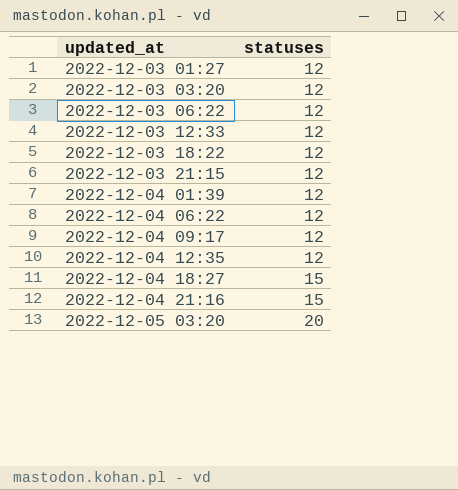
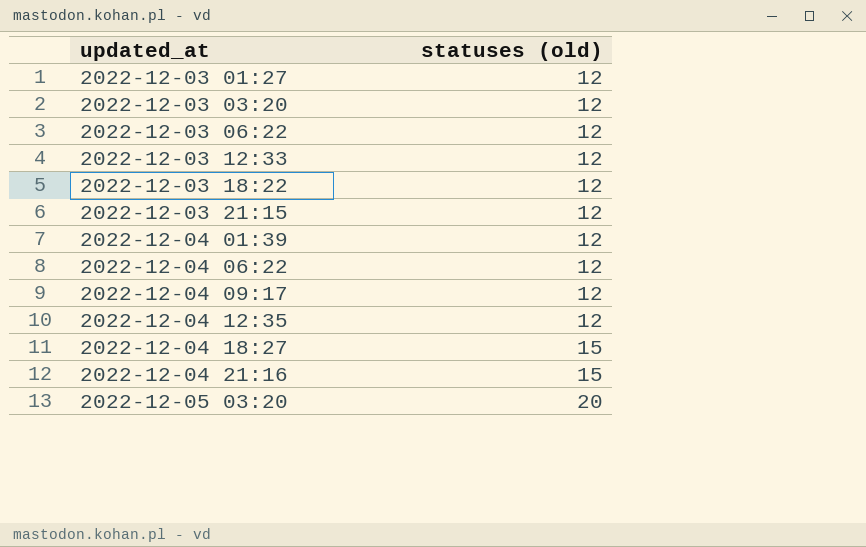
column name: statuses -> statuses (old)

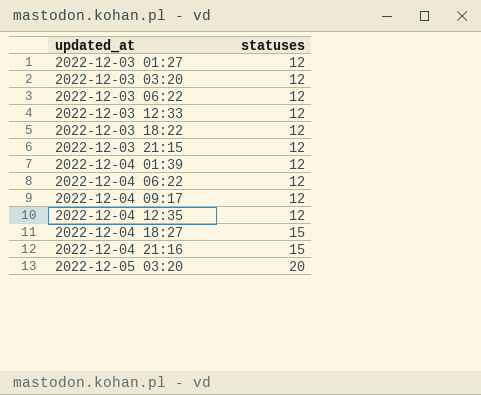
column name: statuses (old) -> statuses

